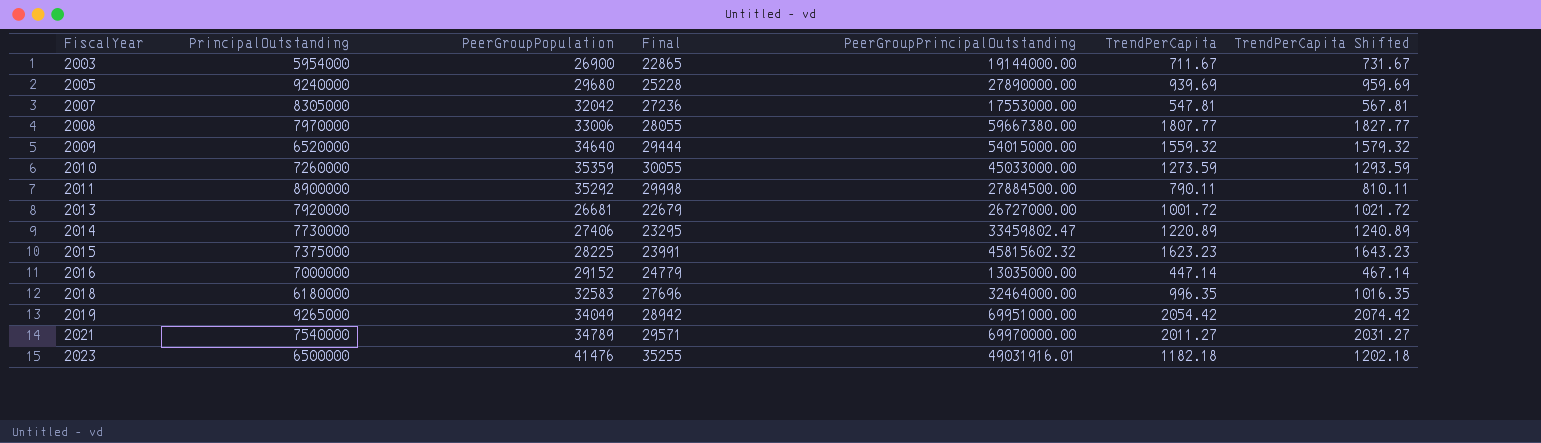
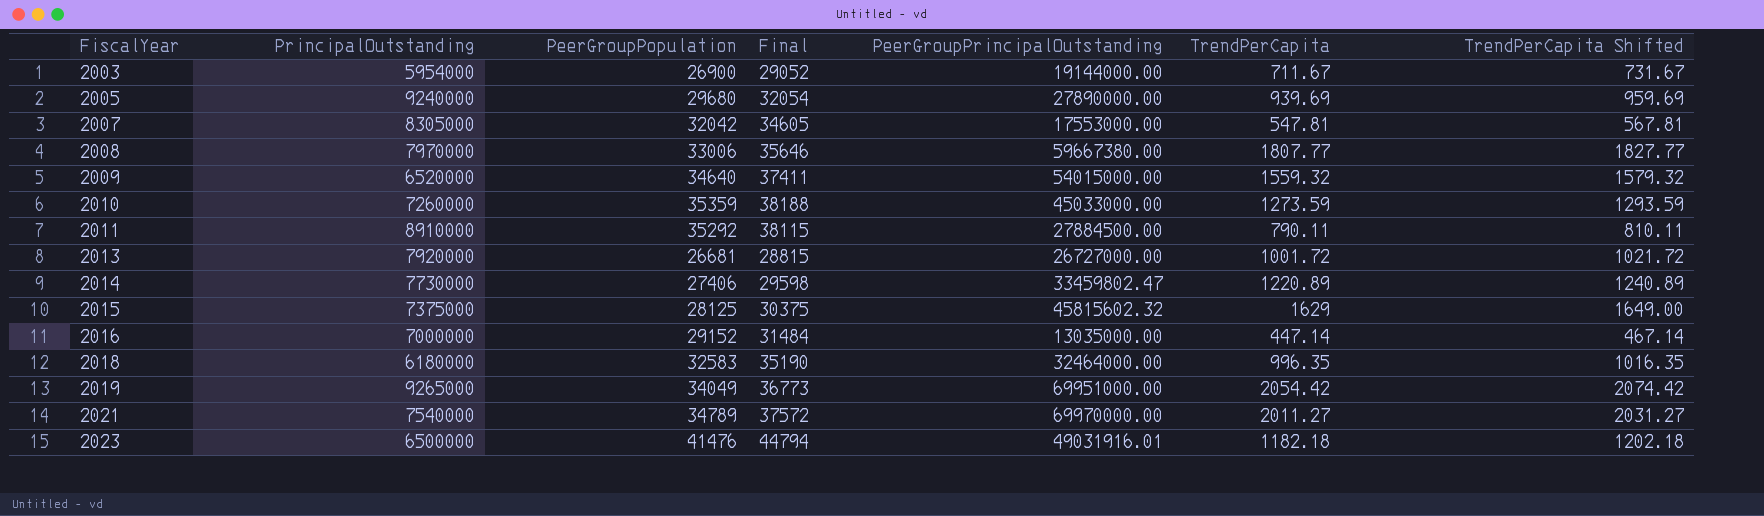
column Final | formula: [PeerGroupPopulation] * 0.85 -> [PeerGroupPopulation] * 1.08
2011 | PrincipalOutstanding: 8900000 -> 8910000
2015 | PeerGroupPopulation: 28225 -> 28125
2015 | TrendPerCapita: 1623.23 -> 1629
2015 | TrendPerCapita Shifted: 1643.23 -> 1649.00

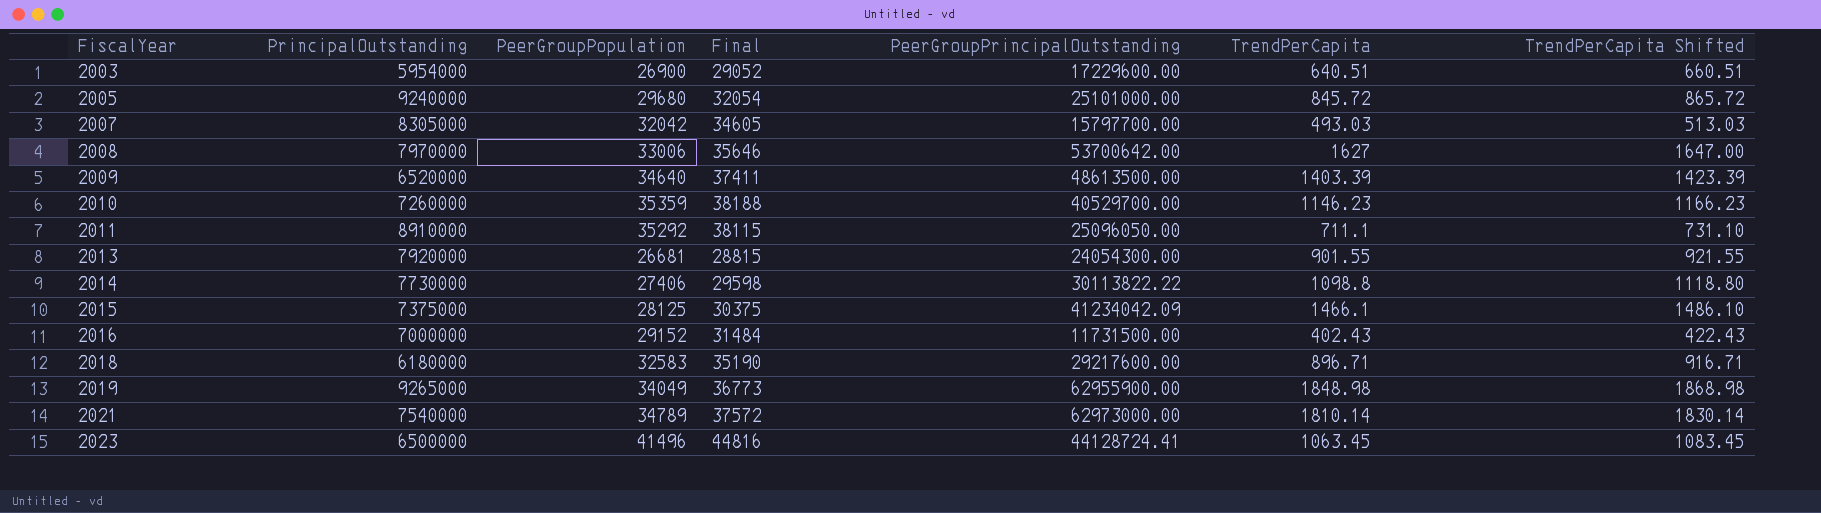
2003 | PeerGroupPrincipalOutstanding: 19144000.00 -> 17229600.00
2003 | TrendPerCapita: 711.67 -> 640.51
2003 | TrendPerCapita Shifted: 731.67 -> 660.51
2005 | PeerGroupPrincipalOutstanding: 27890000.00 -> 25101000.00
2005 | TrendPerCapita: 939.69 -> 845.72
2005 | TrendPerCapita Shifted: 959.69 -> 865.72
2007 | PeerGroupPrincipalOutstanding: 17553000.00 -> 15797700.00
2007 | TrendPerCapita: 547.81 -> 493.03
2007 | TrendPerCapita Shifted: 567.81 -> 513.03
2008 | PeerGroupPrincipalOutstanding: 59667380.00 -> 53700642.00
2008 | TrendPerCapita: 1807.77 -> 1627
2008 | TrendPerCapita Shifted: 1827.77 -> 1647.00
2009 | PeerGroupPrincipalOutstanding: 54015000.00 -> 48613500.00
2009 | TrendPerCapita: 1559.32 -> 1403.39
2009 | TrendPerCapita Shifted: 1579.32 -> 1423.39
2010 | PeerGroupPrincipalOutstanding: 45033000.00 -> 40529700.00
2010 | TrendPerCapita: 1273.59 -> 1146.23
2010 | TrendPerCapita Shifted: 1293.59 -> 1166.23
2011 | PeerGroupPrincipalOutstanding: 27884500.00 -> 25096050.00
2011 | TrendPerCapita: 790.11 -> 711.1
2011 | TrendPerCapita Shifted: 810.11 -> 731.10
2013 | PeerGroupPrincipalOutstanding: 26727000.00 -> 24054300.00
2013 | TrendPerCapita: 1001.72 -> 901.55
2013 | TrendPerCapita Shifted: 1021.72 -> 921.55
2014 | PeerGroupPrincipalOutstanding: 33459802.47 -> 30113822.22
2014 | TrendPerCapita: 1220.89 -> 1098.8
2014 | TrendPerCapita Shifted: 1240.89 -> 1118.80
2015 | PeerGroupPrincipalOutstanding: 45815602.32 -> 41234042.09
2015 | TrendPerCapita: 1629 -> 1466.1
2015 | TrendPerCapita Shifted: 1649.00 -> 1486.10
2016 | PeerGroupPrincipalOutstanding: 13035000.00 -> 11731500.00
2016 | TrendPerCapita: 447.14 -> 402.43
2016 | TrendPerCapita Shifted: 467.14 -> 422.43
2018 | PeerGroupPrincipalOutstanding: 32464000.00 -> 29217600.00
2018 | TrendPerCapita: 996.35 -> 896.71
2018 | TrendPerCapita Shifted: 1016.35 -> 916.71
2019 | PeerGroupPrincipalOutstanding: 69951000.00 -> 62955900.00
2019 | TrendPerCapita: 2054.42 -> 1848.98
2019 | TrendPerCapita Shifted: 2074.42 -> 1868.98
2021 | PeerGroupPrincipalOutstanding: 69970000.00 -> 62973000.00
2021 | TrendPerCapita: 2011.27 -> 1810.14
2021 | TrendPerCapita Shifted: 2031.27 -> 1830.14
2023 | PeerGroupPopulation: 41476 -> 41496
2023 | Final: 44794 -> 44816
2023 | PeerGroupPrincipalOutstanding: 49031916.01 -> 44128724.41
2023 | TrendPerCapita: 1182.18 -> 1063.45
2023 | TrendPerCapita Shifted: 1202.18 -> 1083.45

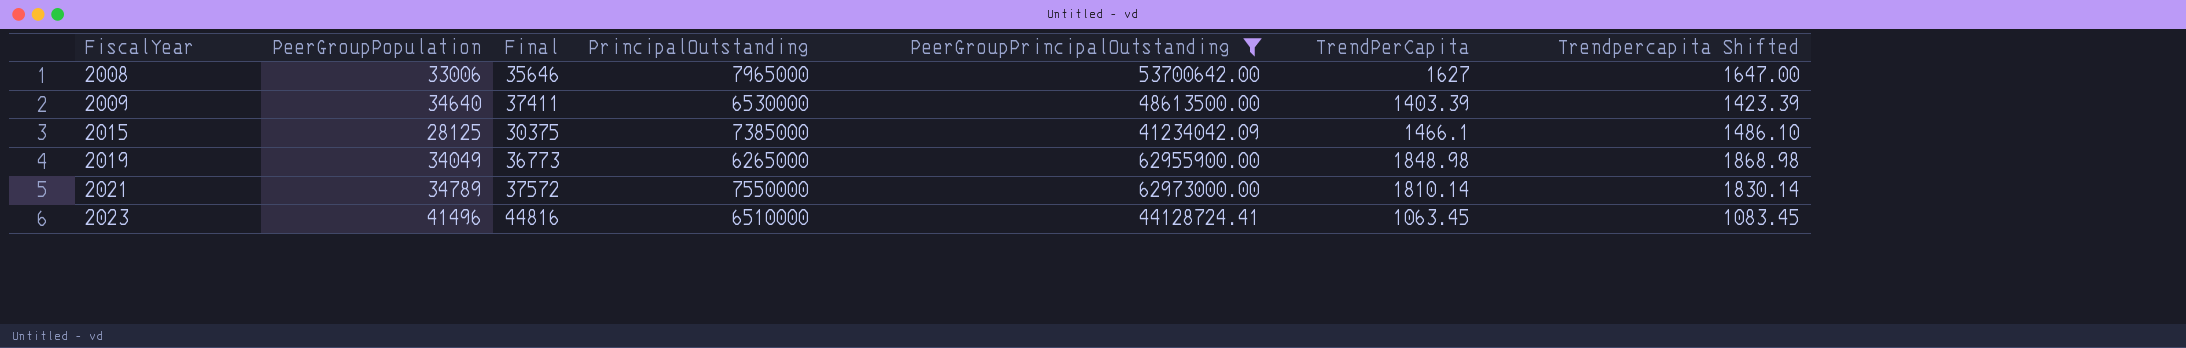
filter: none -> PeerGroupPrincipalOutstanding >= 41234042.09
column PrincipalOutstanding | position: 2 -> 4
column name: TrendPerCapita Shifted -> Trendpercapita Shifted
2008 | PrincipalOutstanding: 7970000 -> 7965000
2009 | PrincipalOutstanding: 6520000 -> 6530000
2015 | PrincipalOutstanding: 7375000 -> 7385000
2019 | PrincipalOutstanding: 9265000 -> 6265000
2021 | PrincipalOutstanding: 7540000 -> 7550000
2023 | PrincipalOutstanding: 6500000 -> 6510000

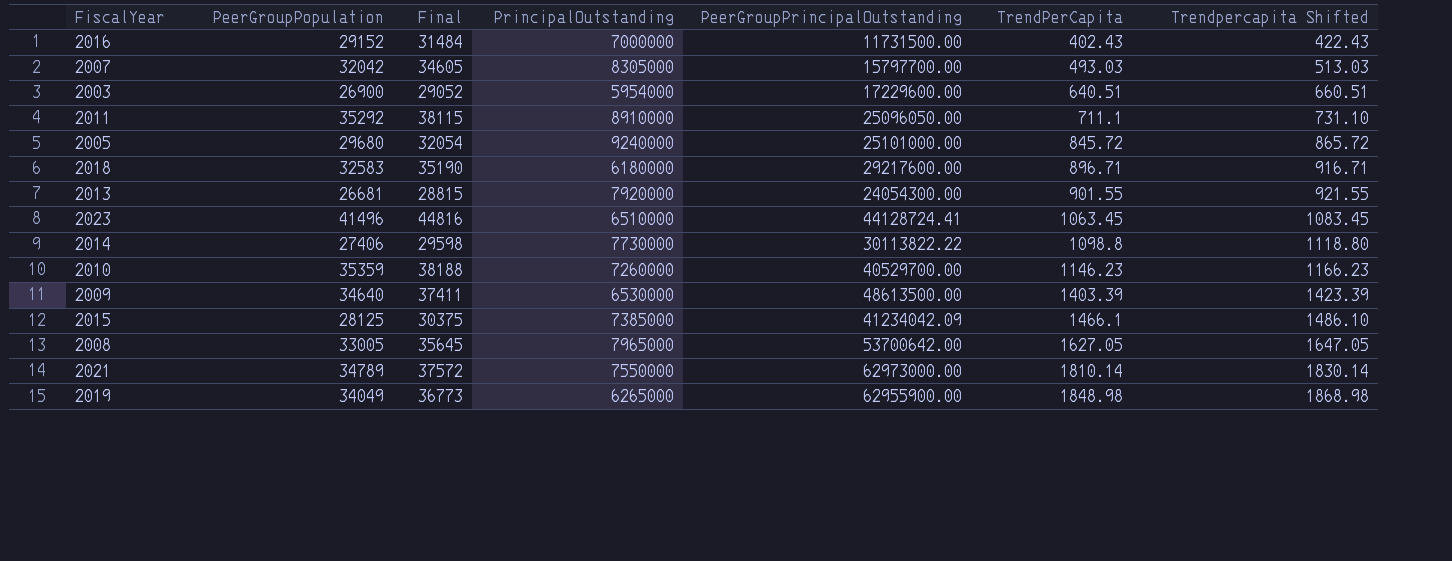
filter: PeerGroupPrincipalOutstanding >= 41234042.09 -> none
row order: FiscalYear ascending -> TrendPerCapita ascending
2008 | PeerGroupPopulation: 33006 -> 33005
2008 | Final: 35646 -> 35645
2008 | TrendPerCapita: 1627 -> 1627.05
2008 | Trendpercapita Shifted: 1647.00 -> 1647.05

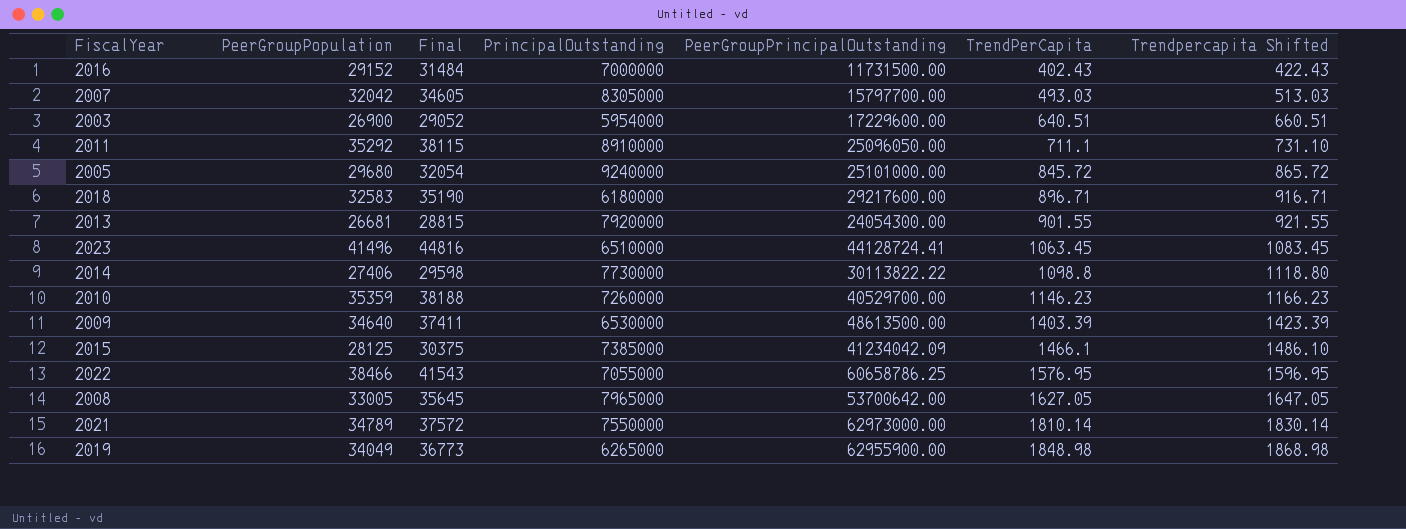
row 2022: none -> 38466 | 41543 | 7055000 | 60658786.25 | 1576.95 | 1596.95

